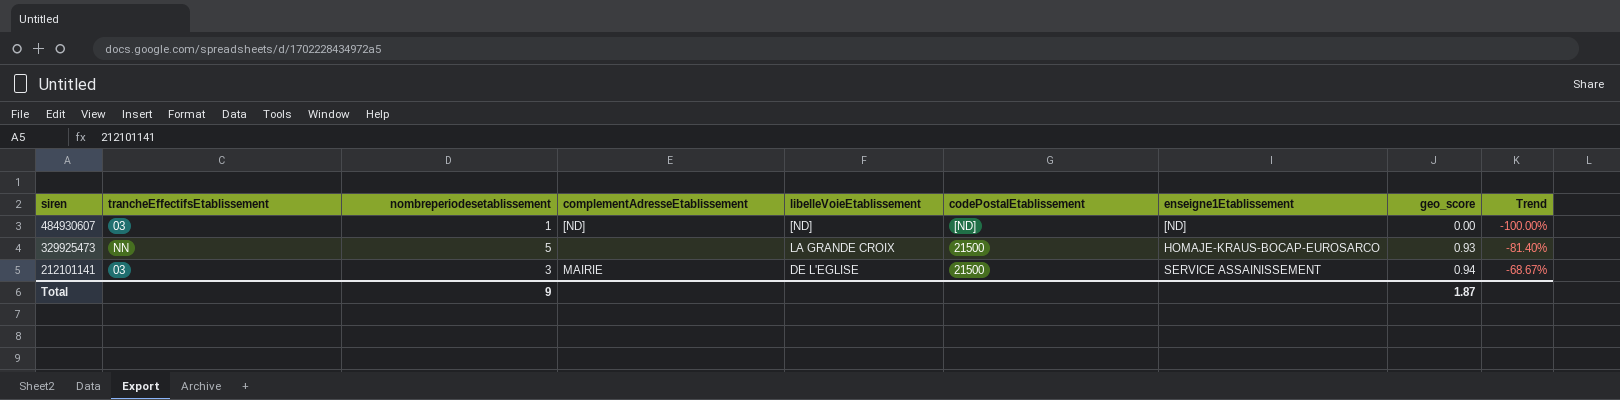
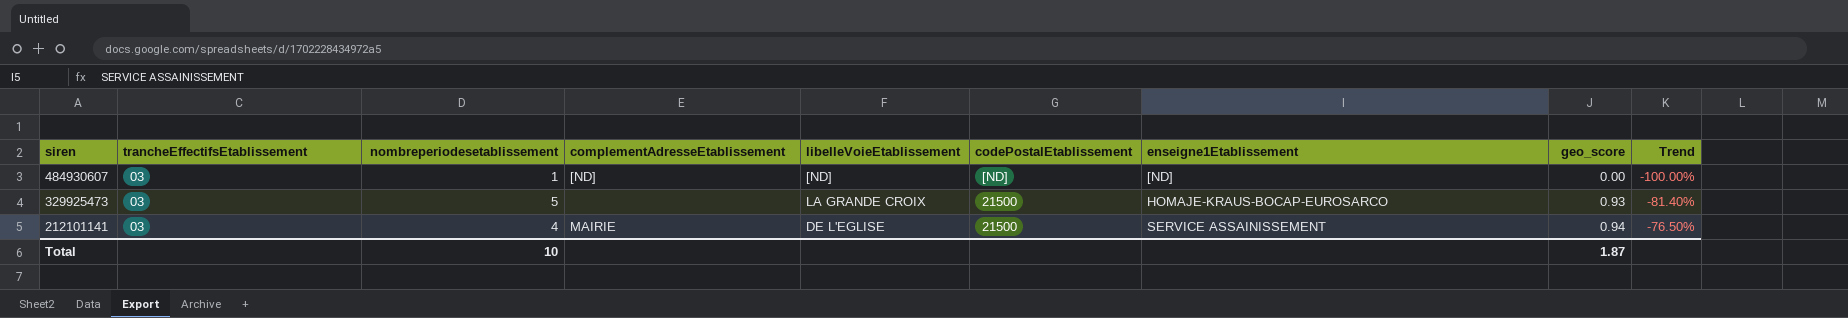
329925473 | trancheEffectifsEtablissement: NN -> 03
212101141 | nombreperiodesetablissement: 3 -> 4
212101141 | Trend: -68.67% -> -76.50%
Total | nombreperiodesetablissement: 9 -> 10

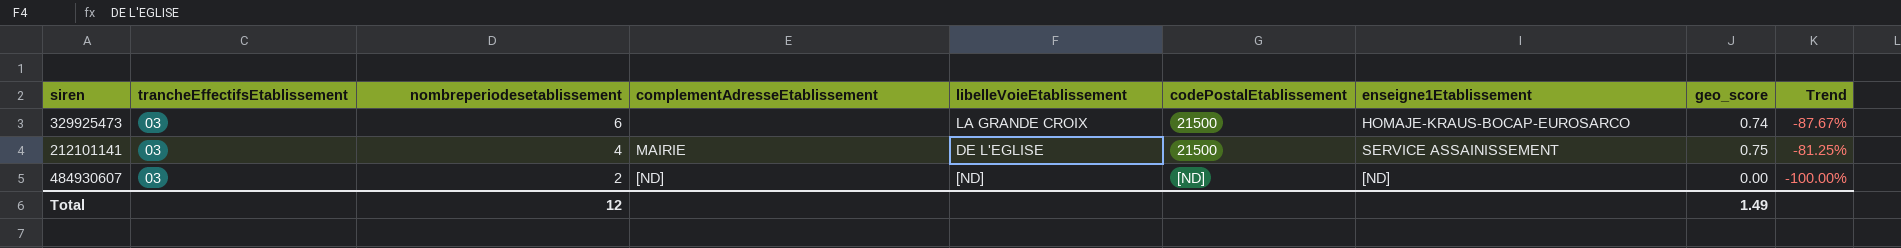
row order: siren descending -> nombreperiodesetablissement descending
329925473 | nombreperiodesetablissement: 5 -> 6
329925473 | geo_score: 0.93 -> 0.74
329925473 | Trend: -81.40% -> -87.67%
212101141 | geo_score: 0.94 -> 0.75
212101141 | Trend: -76.50% -> -81.25%
484930607 | nombreperiodesetablissement: 1 -> 2
Total | nombreperiodesetablissement: 10 -> 12
Total | geo_score: 1.87 -> 1.49

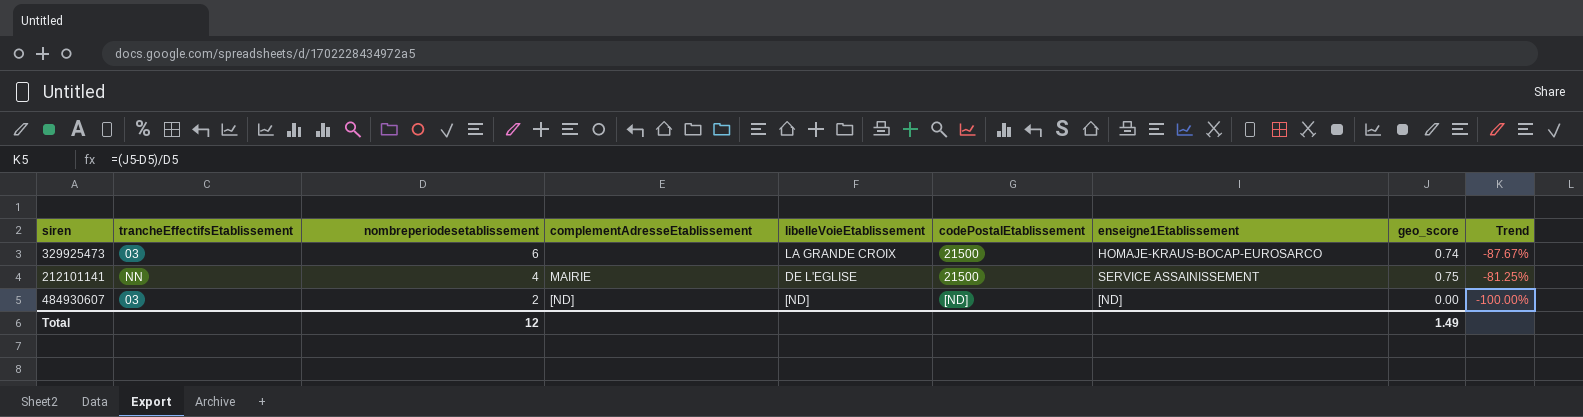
212101141 | trancheEffectifsEtablissement: 03 -> NN

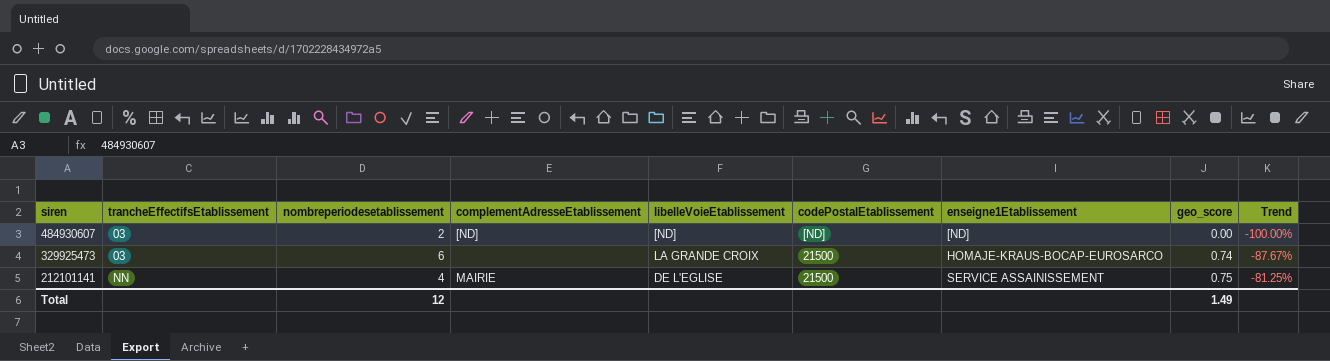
row order: nombreperiodesetablissement descending -> siren descending

